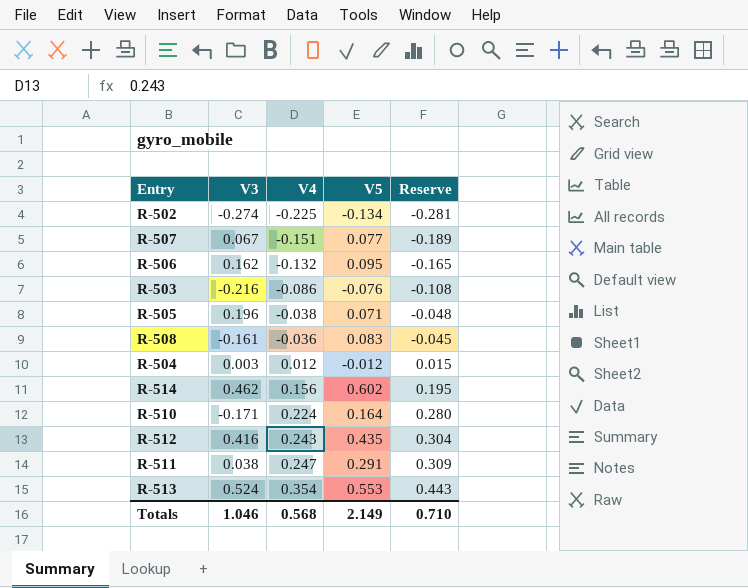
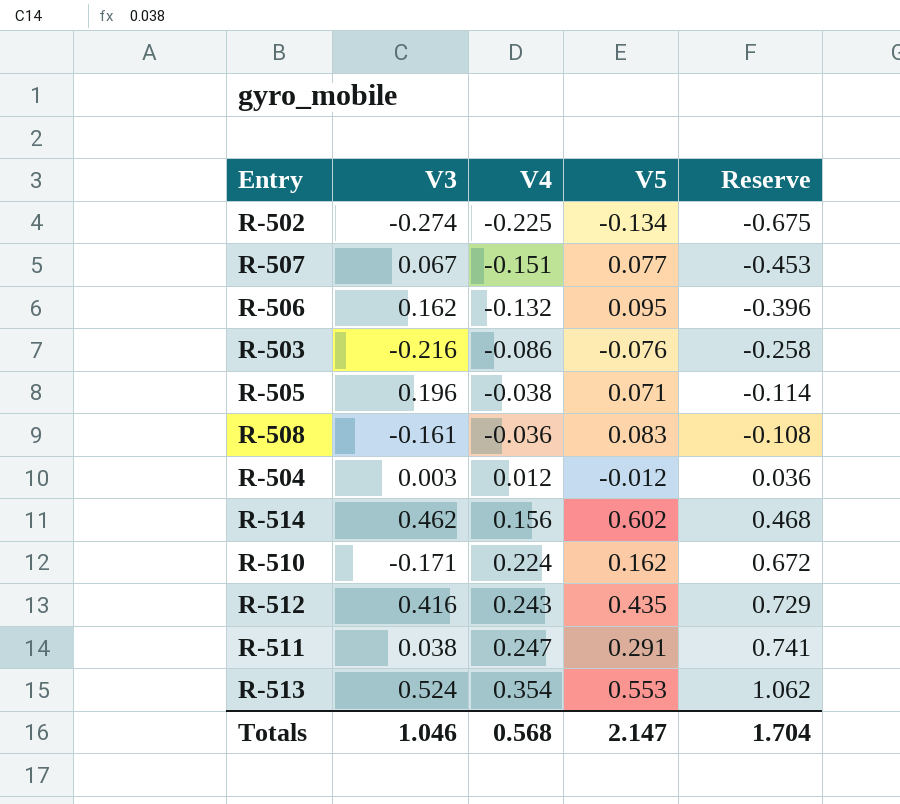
column Reserve | formula: [V4] * 1.25 -> [V4] * 3
R-510 | V5: 0.164 -> 0.162
Totals | V5: 2.149 -> 2.147
Totals | Reserve: 0.710 -> 1.704

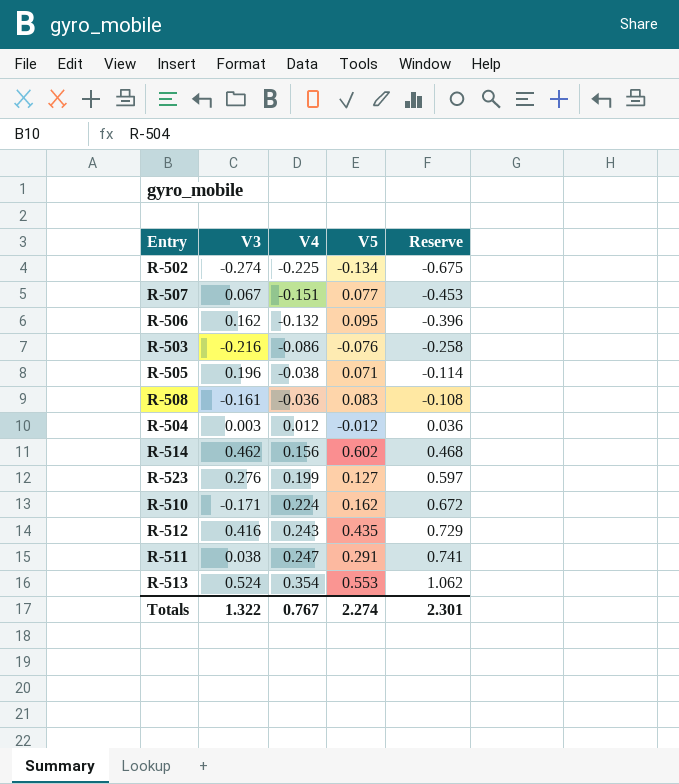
row R-523: none -> 0.276 | 0.199 | 0.127 | 0.597
Totals | V3: 1.046 -> 1.322
Totals | V4: 0.568 -> 0.767
Totals | V5: 2.147 -> 2.274
Totals | Reserve: 1.704 -> 2.301

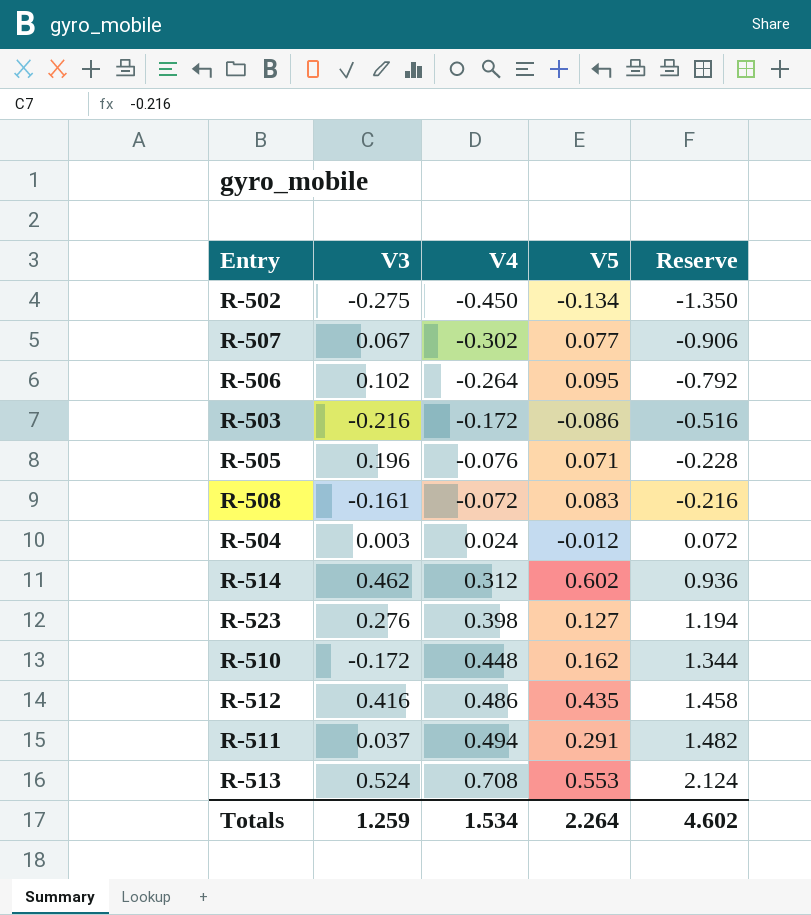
R-502 | V3: -0.274 -> -0.275
R-502 | V4: -0.225 -> -0.450
R-502 | Reserve: -0.675 -> -1.350
R-507 | V4: -0.151 -> -0.302
R-507 | Reserve: -0.453 -> -0.906
R-506 | V3: 0.162 -> 0.102
R-506 | V4: -0.132 -> -0.264
R-506 | Reserve: -0.396 -> -0.792
R-503 | V4: -0.086 -> -0.172
R-503 | V5: -0.076 -> -0.086
R-503 | Reserve: -0.258 -> -0.516
R-505 | V4: -0.038 -> -0.076
R-505 | Reserve: -0.114 -> -0.228
R-508 | V4: -0.036 -> -0.072
R-508 | Reserve: -0.108 -> -0.216
R-504 | V4: 0.012 -> 0.024
R-504 | Reserve: 0.036 -> 0.072
R-514 | V4: 0.156 -> 0.312
R-514 | Reserve: 0.468 -> 0.936
R-523 | V4: 0.199 -> 0.398
R-523 | Reserve: 0.597 -> 1.194
R-510 | V3: -0.171 -> -0.172
R-510 | V4: 0.224 -> 0.448
R-510 | Reserve: 0.672 -> 1.344
R-512 | V4: 0.243 -> 0.486
R-512 | Reserve: 0.729 -> 1.458
R-511 | V3: 0.038 -> 0.037
R-511 | V4: 0.247 -> 0.494
R-511 | Reserve: 0.741 -> 1.482
R-513 | V4: 0.354 -> 0.708
R-513 | Reserve: 1.062 -> 2.124
Totals | V3: 1.322 -> 1.259
Totals | V4: 0.767 -> 1.534
Totals | V5: 2.274 -> 2.264
Totals | Reserve: 2.301 -> 4.602

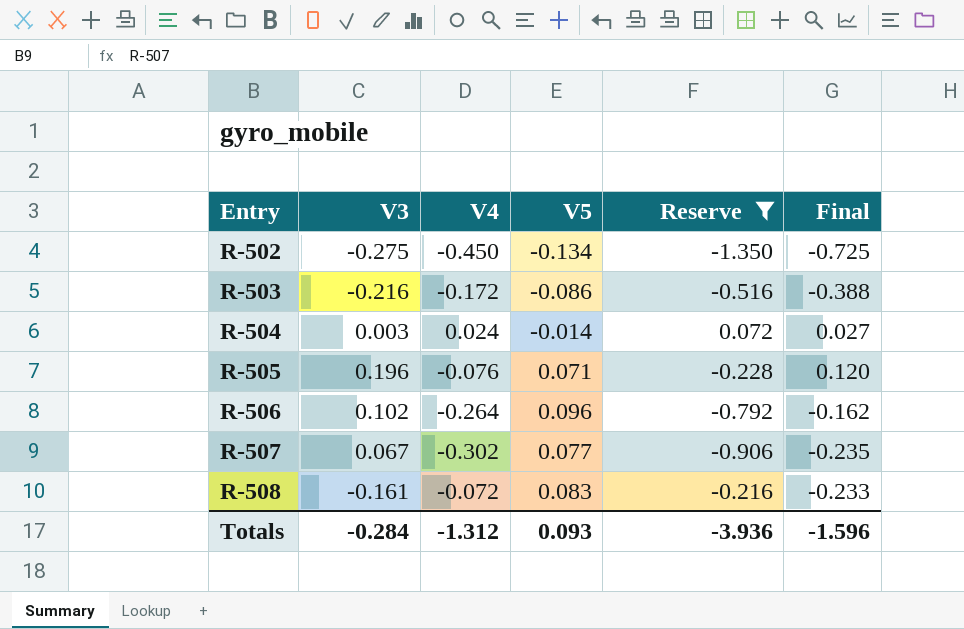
filter: none -> Reserve <= 0.072
row order: V4 ascending -> Entry ascending
column Final | formula: none -> [V3] + [V4]
R-504 | V5: -0.012 -> -0.014
R-506 | V5: 0.095 -> 0.096
Totals | V3: 1.259 -> -0.284
Totals | V4: 1.534 -> -1.312
Totals | V5: 2.264 -> 0.093
Totals | Reserve: 4.602 -> -3.936

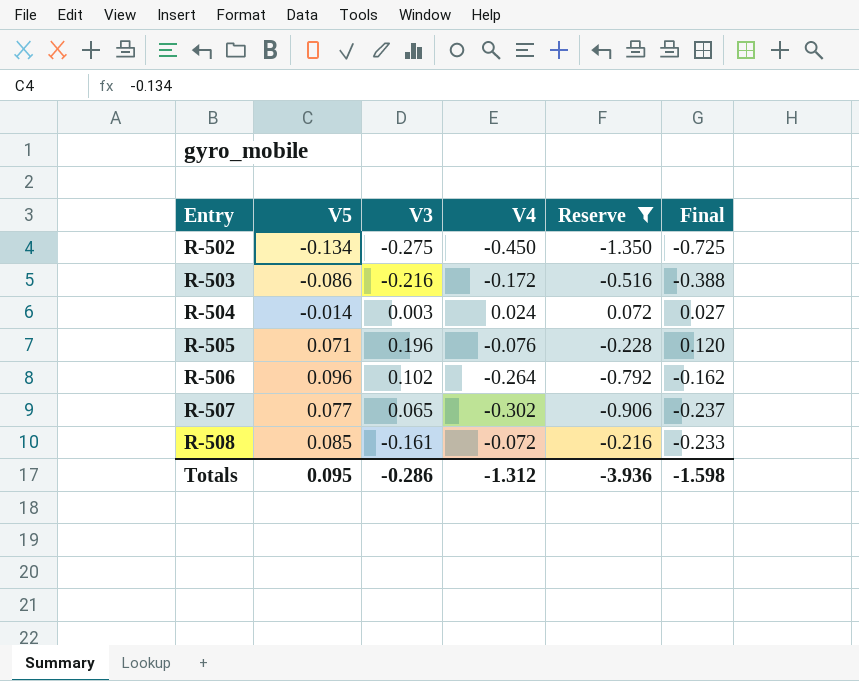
column V5 | position: 4 -> 2
R-507 | V3: 0.067 -> 0.065
R-507 | Final: -0.235 -> -0.237
R-508 | V5: 0.083 -> 0.085
Totals | V5: 0.093 -> 0.095
Totals | V3: -0.284 -> -0.286
Totals | Final: -1.596 -> -1.598

